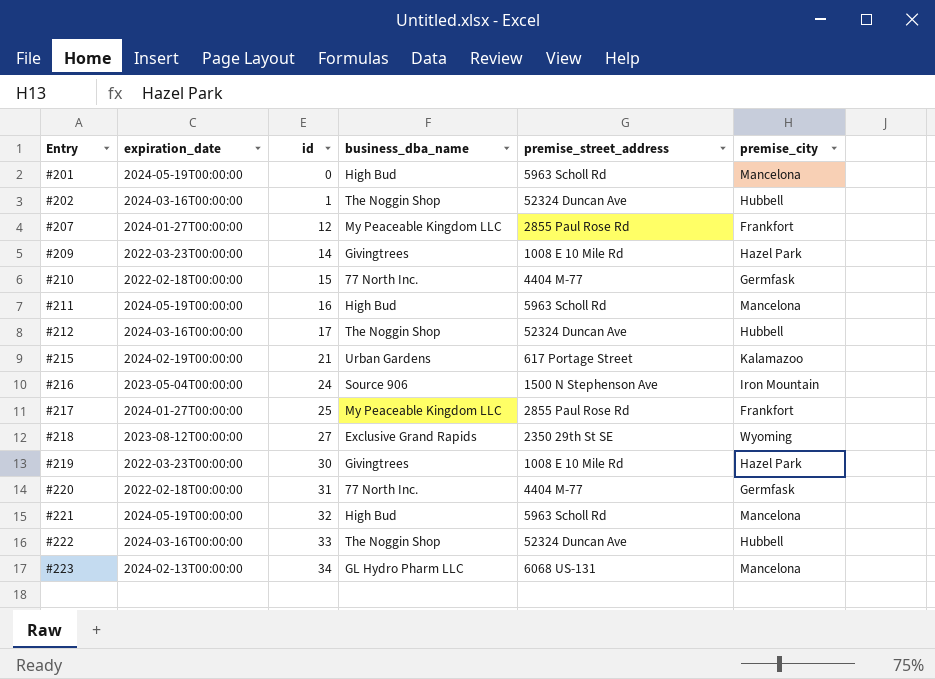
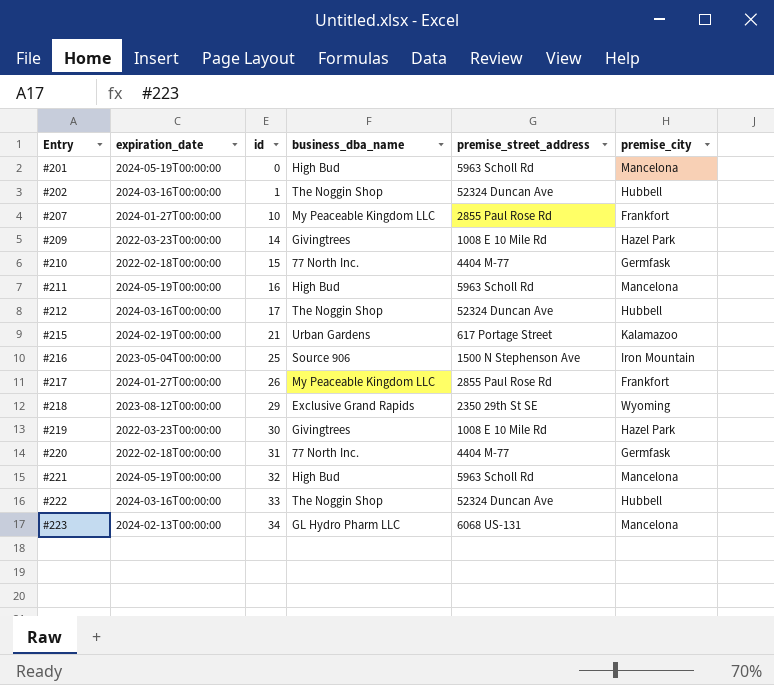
#207 | id: 12 -> 10
#216 | id: 24 -> 25
#217 | id: 25 -> 26
#218 | id: 27 -> 29

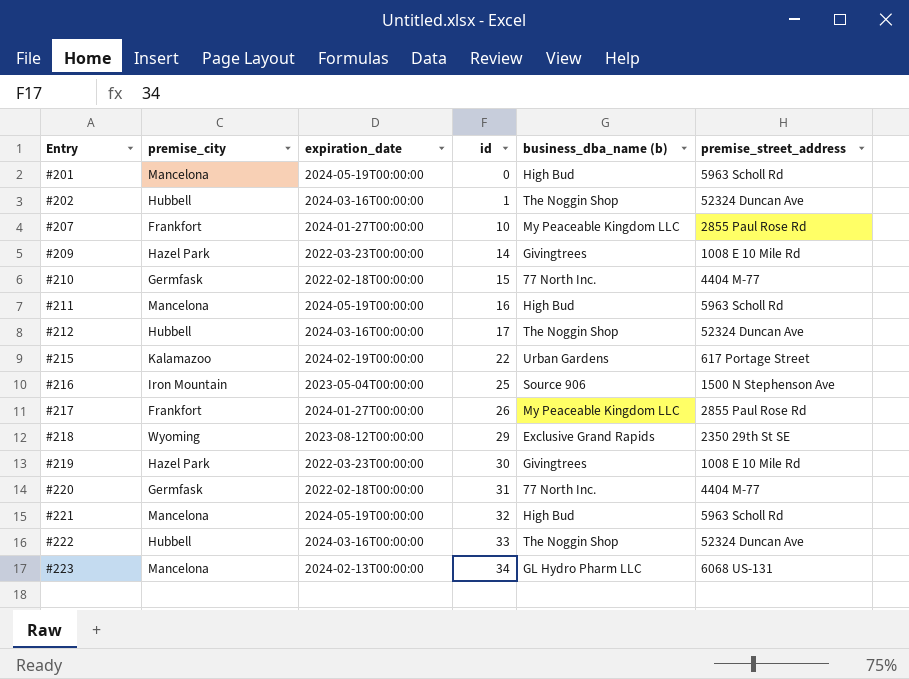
column premise_city | position: 6 -> 2
column name: business_dba_name -> business_dba_name (b)
#215 | id: 21 -> 22

